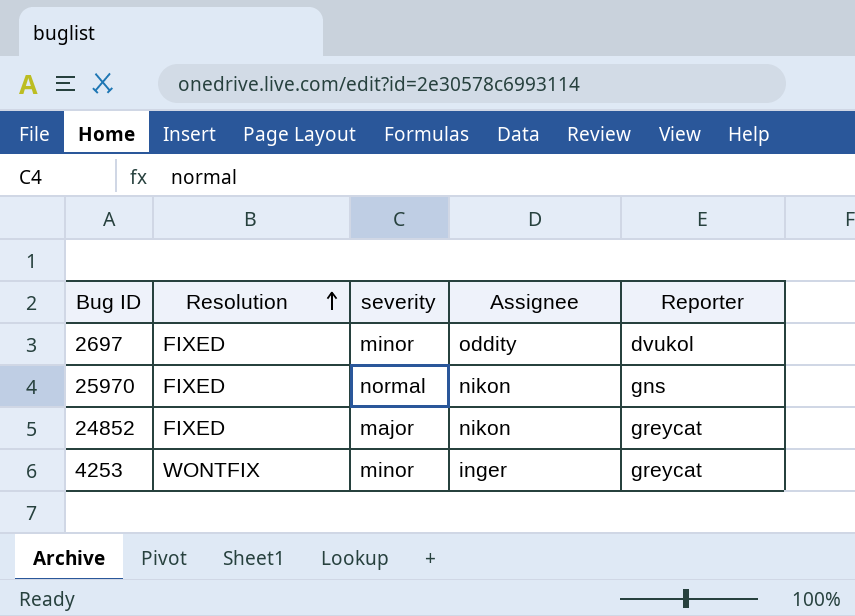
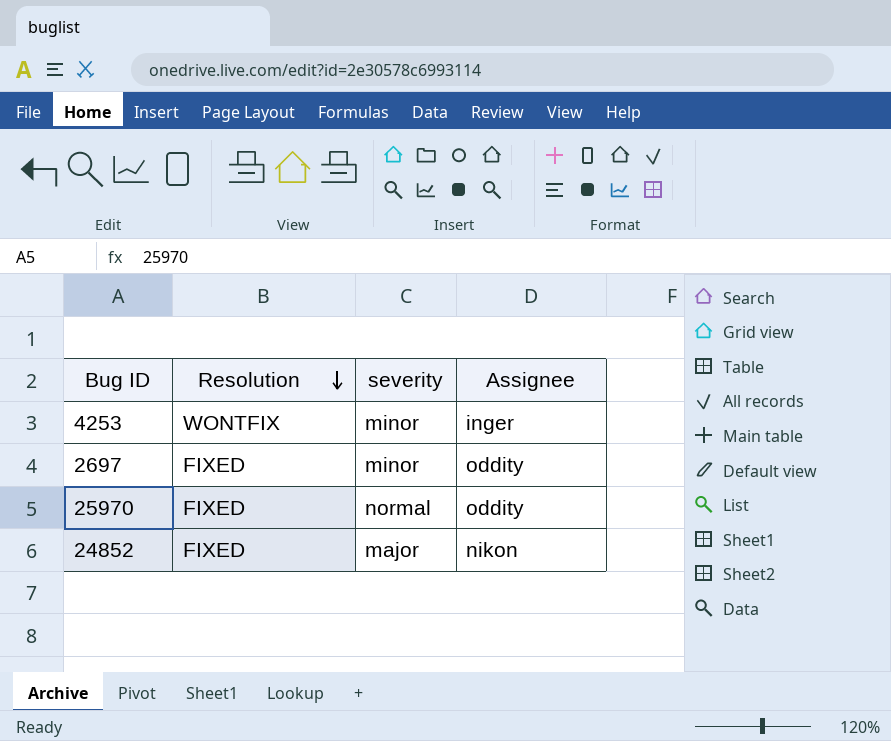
row order: Resolution ascending -> Resolution descending
column Reporter | position: 5 -> none
25970 | Assignee: nikon -> oddity

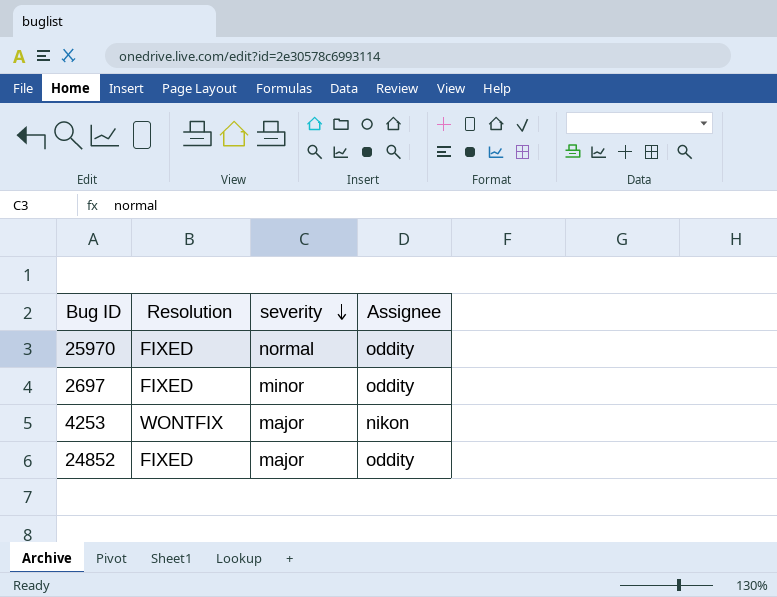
row order: Resolution descending -> severity descending
4253 | severity: minor -> major
4253 | Assignee: inger -> nikon
24852 | Assignee: nikon -> oddity

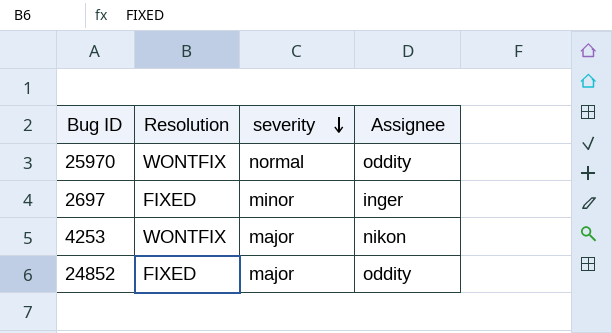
25970 | Resolution: FIXED -> WONTFIX
2697 | Assignee: oddity -> inger

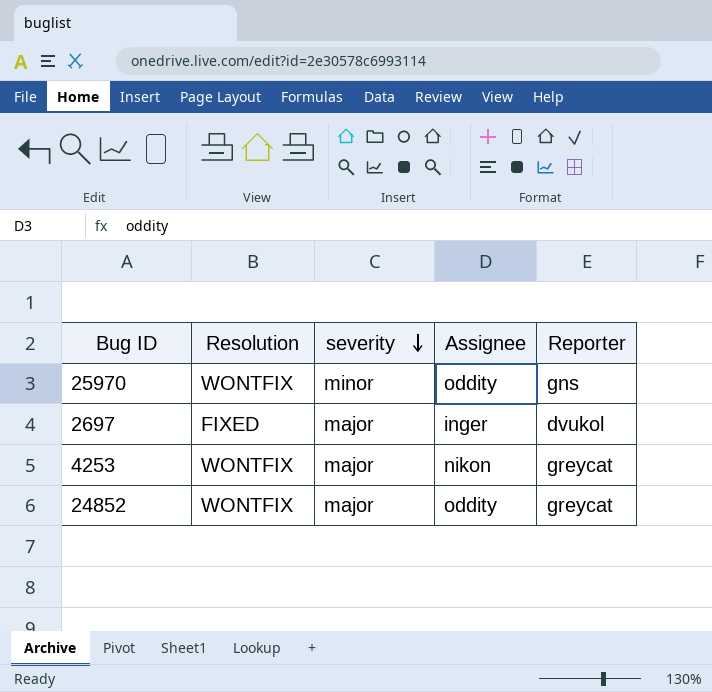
column Reporter | position: none -> 5
25970 | severity: normal -> minor
2697 | severity: minor -> major
24852 | Resolution: FIXED -> WONTFIX

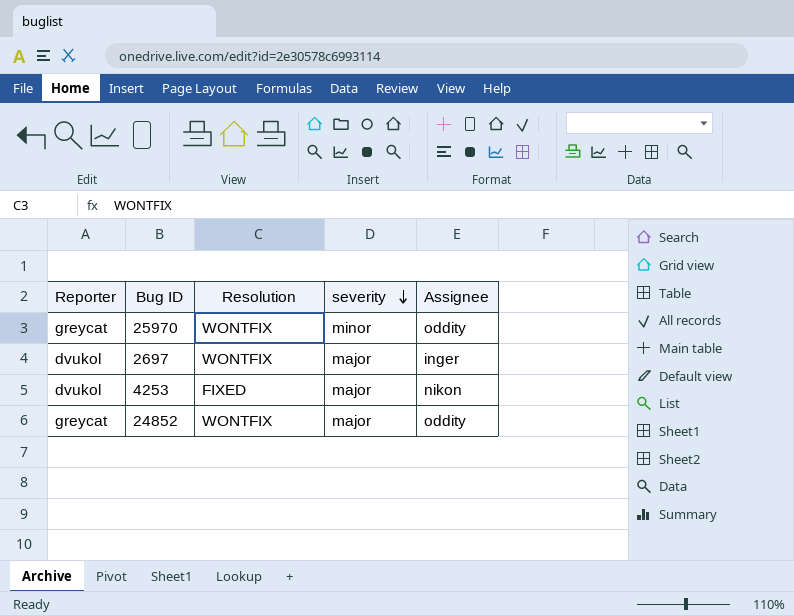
column Reporter | position: 5 -> 1
25970 | Reporter: gns -> greycat
2697 | Resolution: FIXED -> WONTFIX
4253 | Reporter: greycat -> dvukol
4253 | Resolution: WONTFIX -> FIXED

